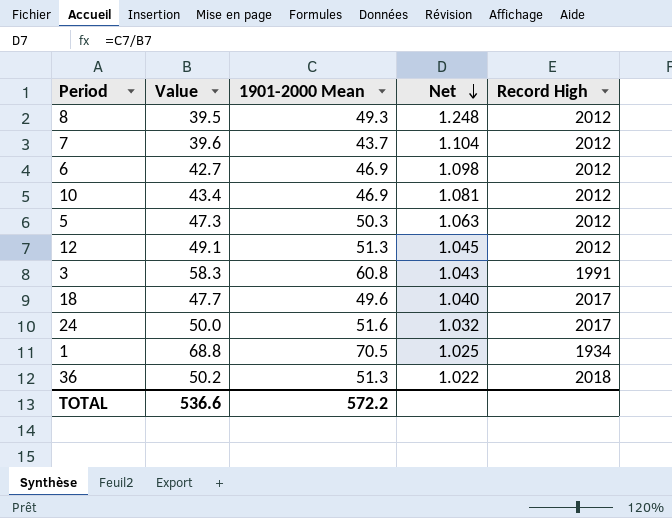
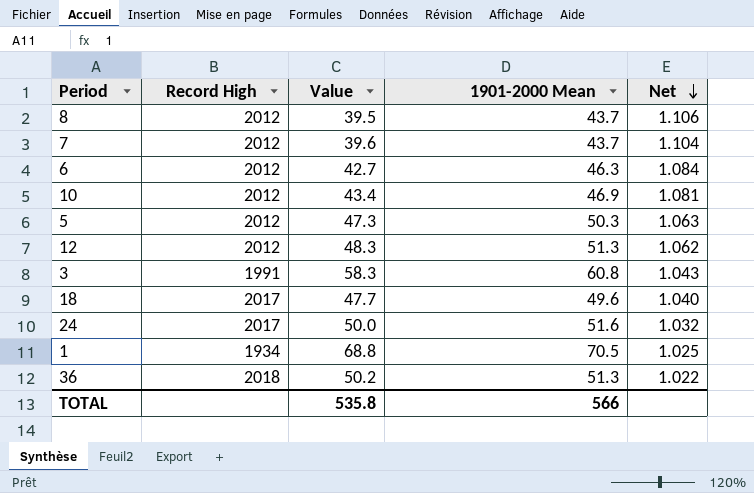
column Record High | position: 5 -> 2
8 | 1901-2000 Mean: 49.3 -> 43.7
8 | Net: 1.248 -> 1.106
6 | 1901-2000 Mean: 46.9 -> 46.3
6 | Net: 1.098 -> 1.084
12 | Value: 49.1 -> 48.3
12 | Net: 1.045 -> 1.062
TOTAL | Value: 536.6 -> 535.8
TOTAL | 1901-2000 Mean: 572.2 -> 566

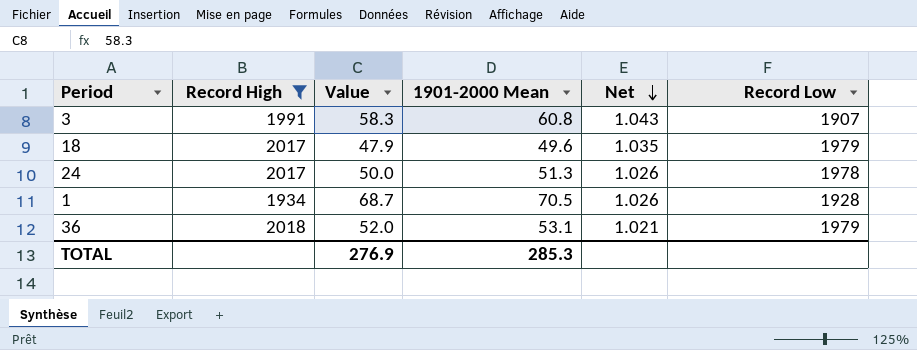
filter: none -> Record High != 2012
column Record Low | position: none -> 6
18 | Value: 47.7 -> 47.9
18 | Net: 1.040 -> 1.035
24 | 1901-2000 Mean: 51.6 -> 51.3
24 | Net: 1.032 -> 1.026
1 | Value: 68.8 -> 68.7
1 | Net: 1.025 -> 1.026
36 | Value: 50.2 -> 52.0
36 | 1901-2000 Mean: 51.3 -> 53.1
36 | Net: 1.022 -> 1.021
TOTAL | Value: 535.8 -> 276.9
TOTAL | 1901-2000 Mean: 566 -> 285.3

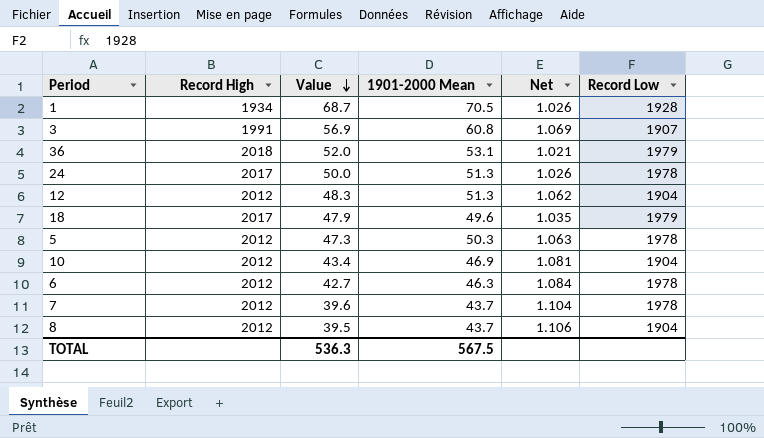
filter: Record High != 2012 -> none
row order: Net descending -> Value descending
3 | Value: 58.3 -> 56.9
3 | Net: 1.043 -> 1.069
TOTAL | Value: 276.9 -> 536.3
TOTAL | 1901-2000 Mean: 285.3 -> 567.5

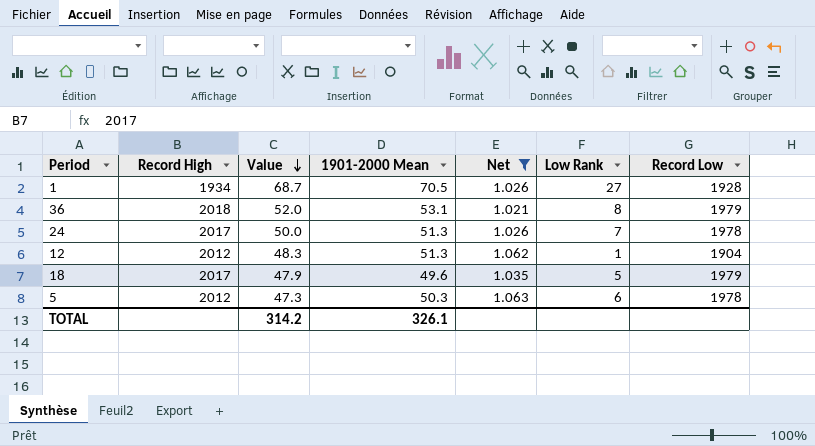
filter: none -> Net <= 1.063
column Low Rank | position: none -> 6
TOTAL | Value: 536.3 -> 314.2
TOTAL | 1901-2000 Mean: 567.5 -> 326.1

